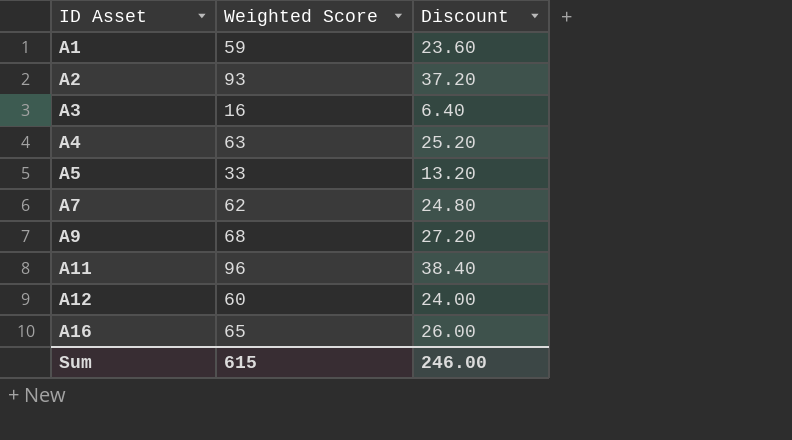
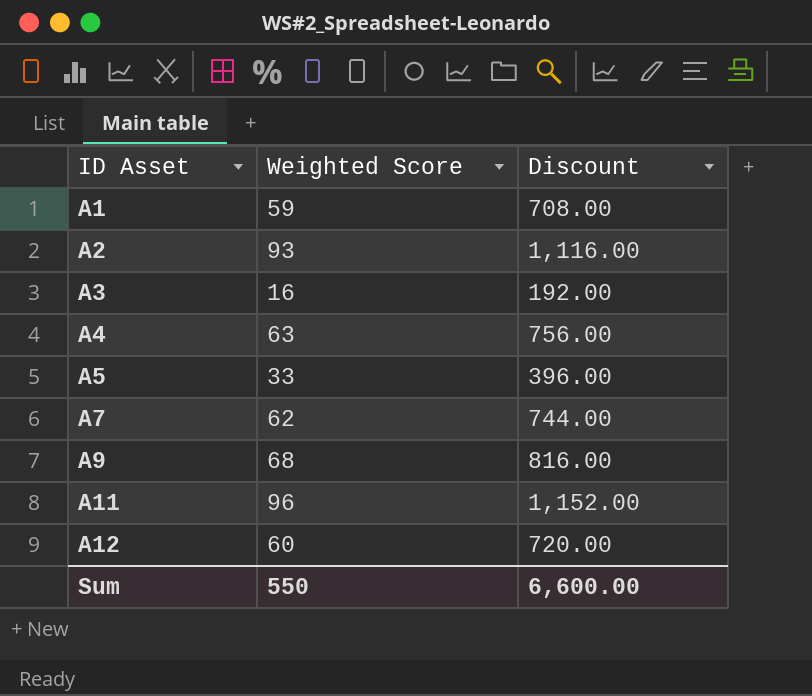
column Discount | formula: [Weighted Score] * 0.4 -> [Weighted Score] * 12
row A16: 65 | 26.00 -> none
Sum | Weighted Score: 615 -> 550
Sum | Discount: 246.00 -> 6,600.00

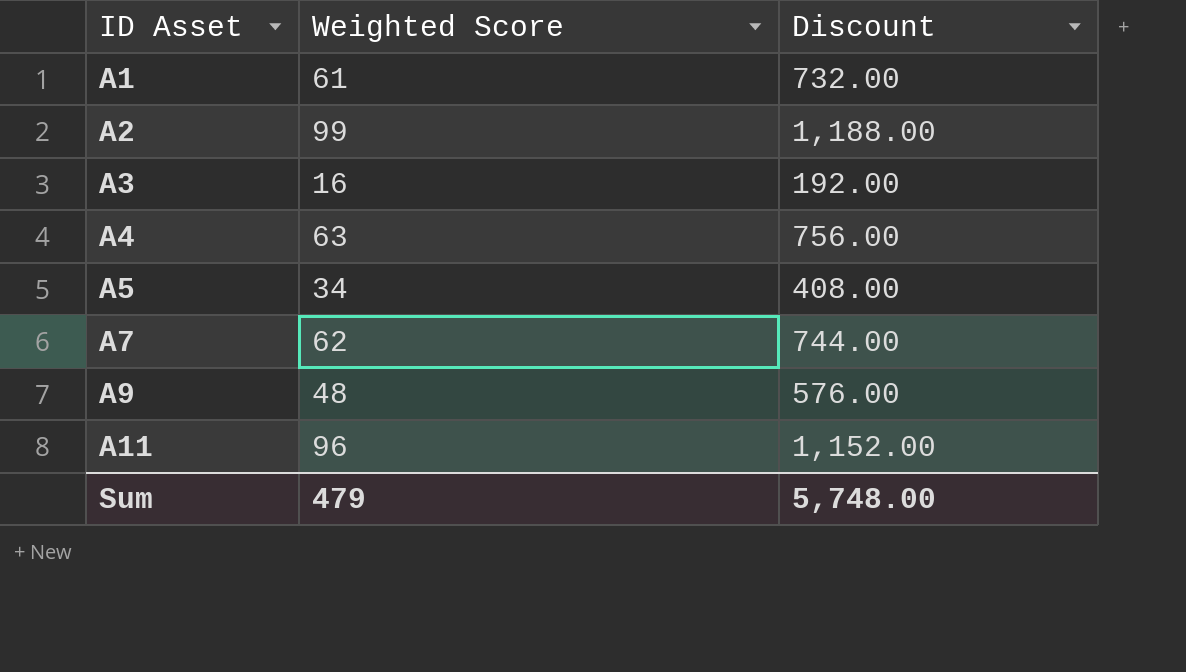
row A12: 60 | 720.00 -> none
A1 | Weighted Score: 59 -> 61
A1 | Discount: 708.00 -> 732.00
A2 | Weighted Score: 93 -> 99
A2 | Discount: 1,116.00 -> 1,188.00
A5 | Weighted Score: 33 -> 34
A5 | Discount: 396.00 -> 408.00
A9 | Weighted Score: 68 -> 48
A9 | Discount: 816.00 -> 576.00
Sum | Weighted Score: 550 -> 479
Sum | Discount: 6,600.00 -> 5,748.00

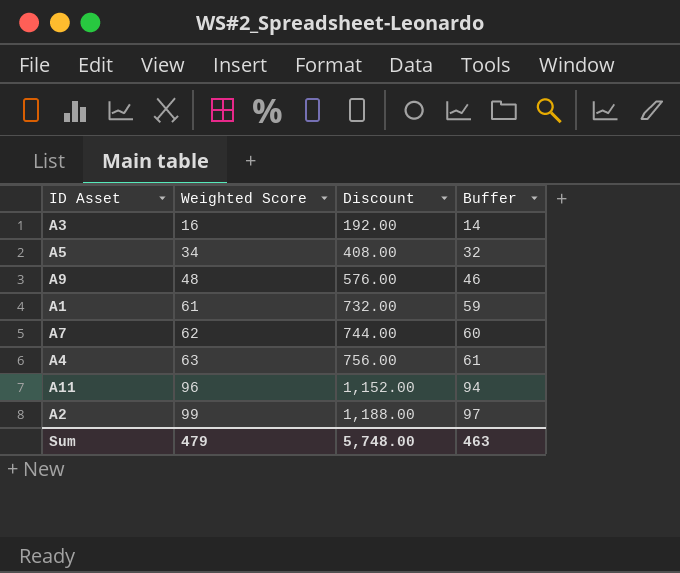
row order: ID Asset ascending -> Weighted Score ascending
column Buffer | formula: none -> [Weighted Score] - 2

